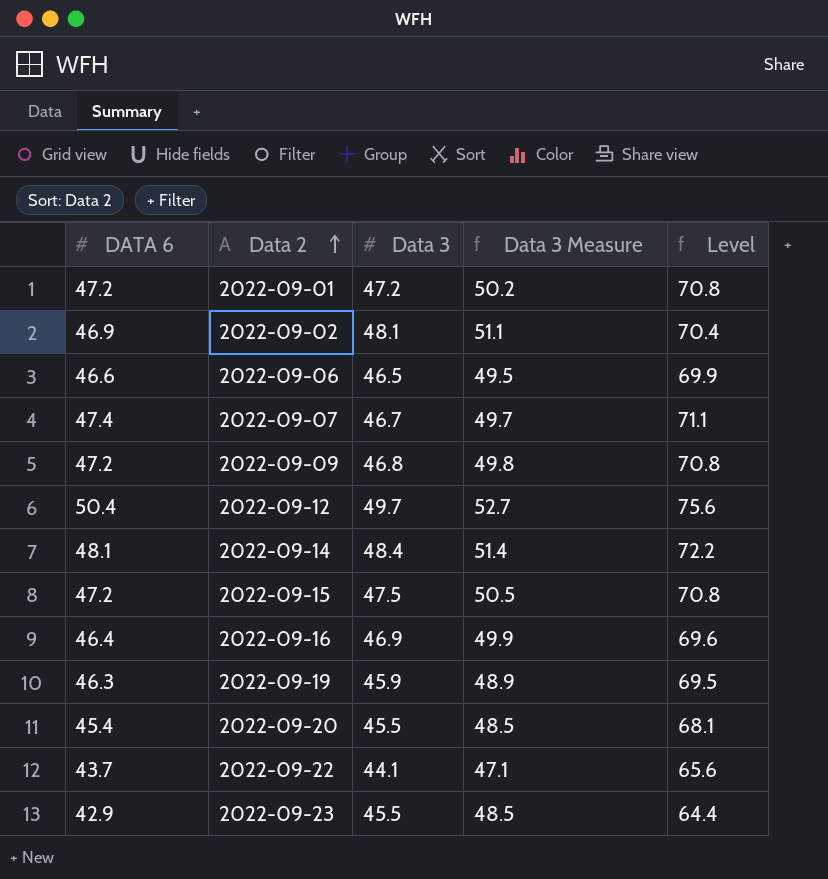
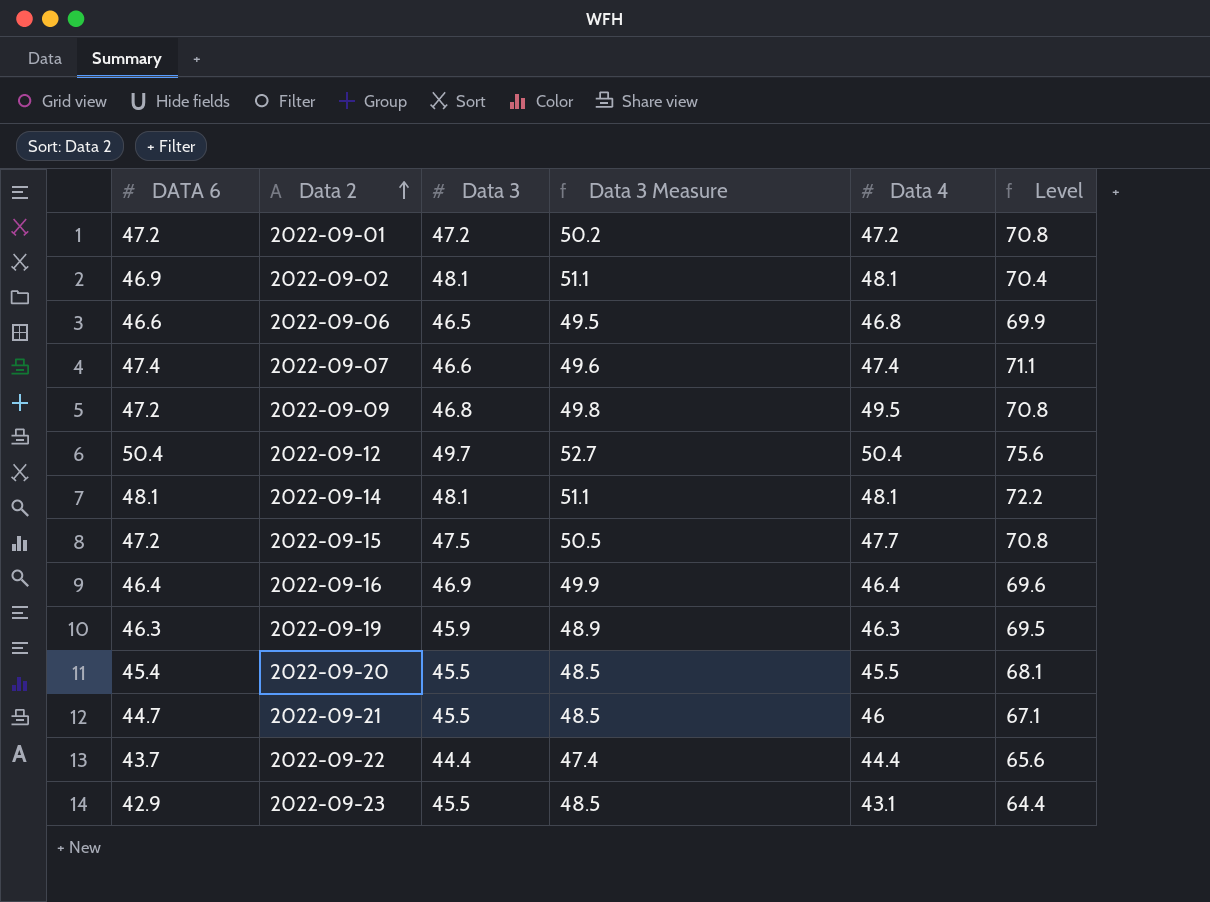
column Data 4 | position: none -> 5
2022-09-07 | Data 3: 46.7 -> 46.6
2022-09-07 | Data 3 Measure: 49.7 -> 49.6
2022-09-14 | Data 3: 48.4 -> 48.1
2022-09-14 | Data 3 Measure: 51.4 -> 51.1
row 2022-09-21: none -> 44.7 | 45.5 | 48.5 | 46 | 67.1
2022-09-22 | Data 3: 44.1 -> 44.4
2022-09-22 | Data 3 Measure: 47.1 -> 47.4

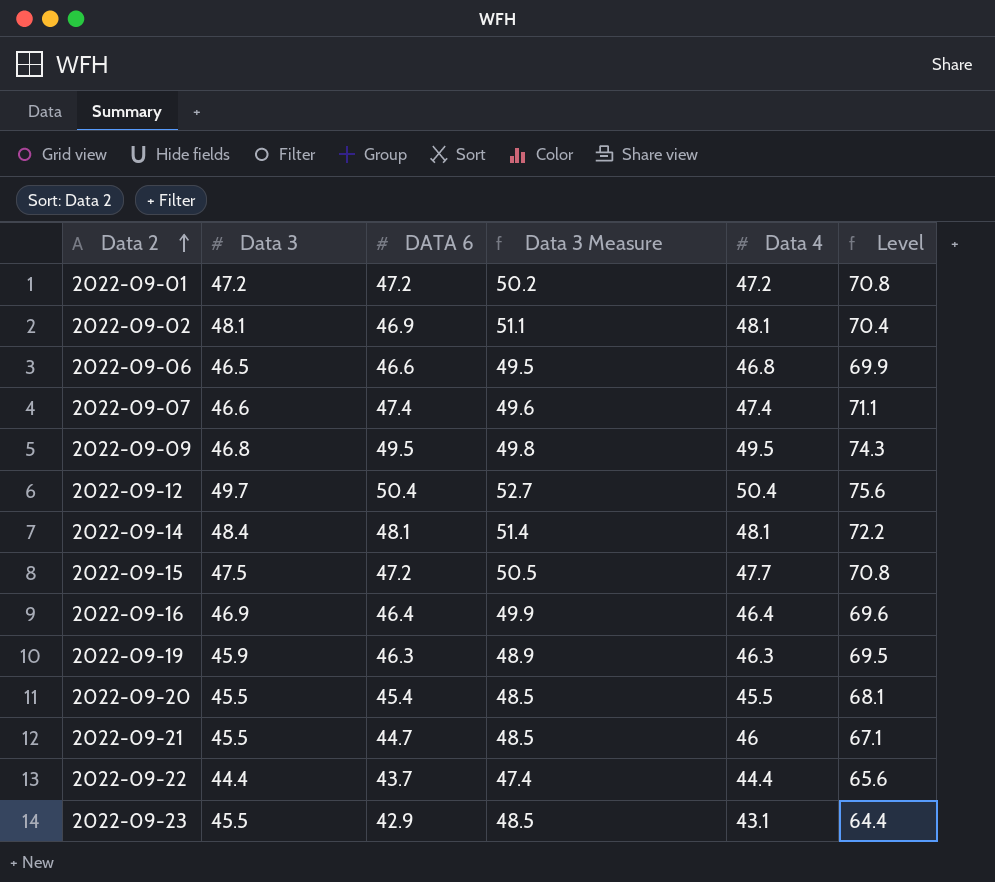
column DATA 6 | position: 1 -> 3
2022-09-09 | DATA 6: 47.2 -> 49.5
2022-09-09 | Level: 70.8 -> 74.3
2022-09-14 | Data 3: 48.1 -> 48.4
2022-09-14 | Data 3 Measure: 51.1 -> 51.4

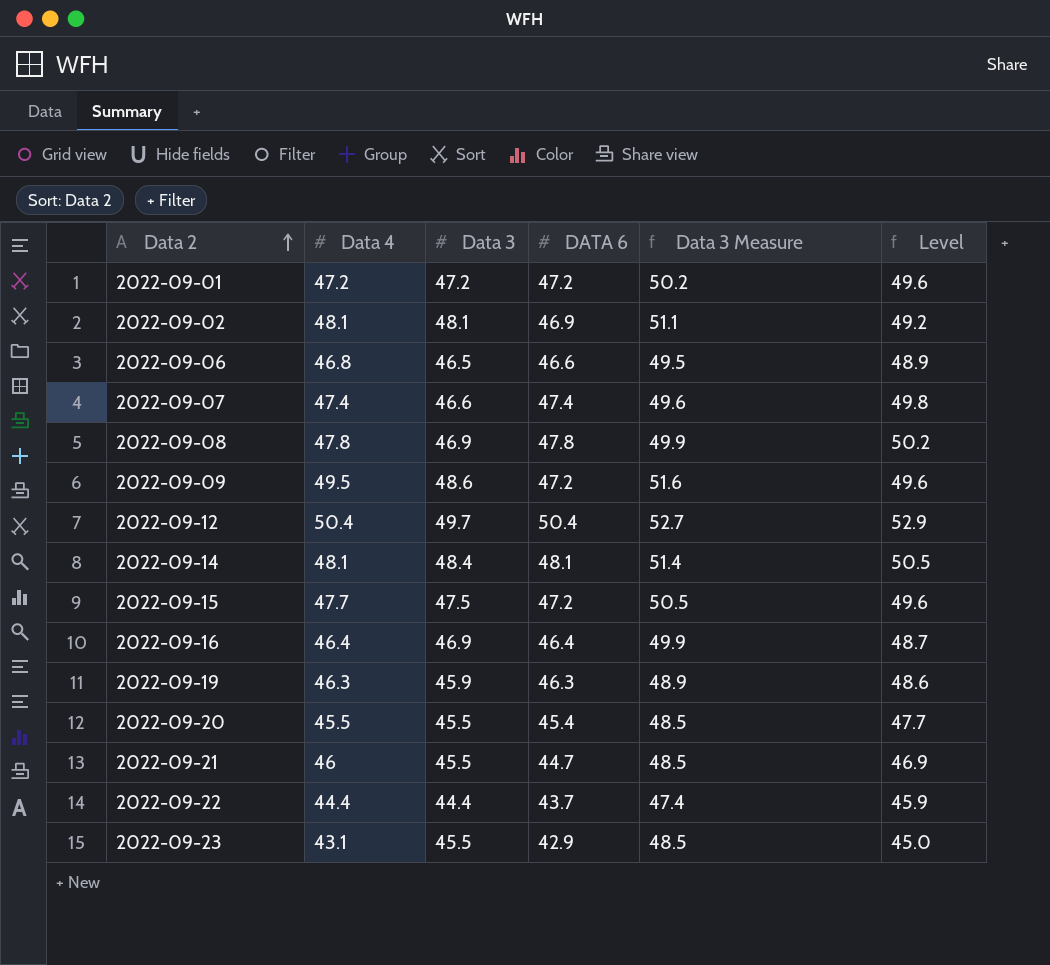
column Data 4 | position: 5 -> 2
column Level | formula: [DATA 6] * 1.5 -> [DATA 6] * 1.05
row 2022-09-08: none -> 47.8 | 46.9 | 47.8 | 49.9 | 50.2
2022-09-09 | Data 3: 46.8 -> 48.6
2022-09-09 | DATA 6: 49.5 -> 47.2
2022-09-09 | Data 3 Measure: 49.8 -> 51.6

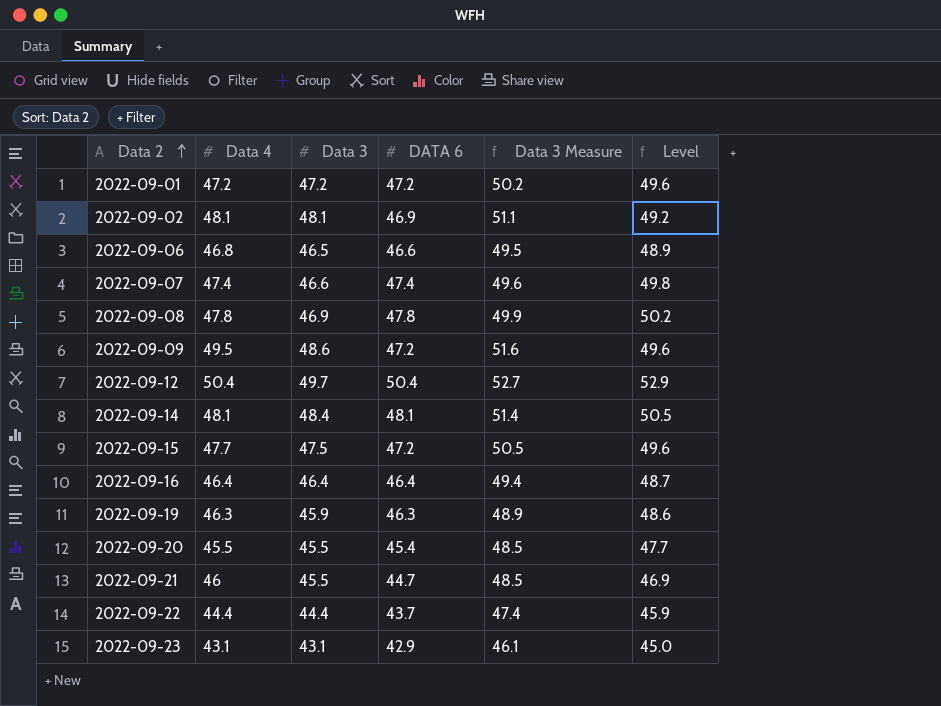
2022-09-16 | Data 3: 46.9 -> 46.4
2022-09-16 | Data 3 Measure: 49.9 -> 49.4
2022-09-23 | Data 3: 45.5 -> 43.1
2022-09-23 | Data 3 Measure: 48.5 -> 46.1

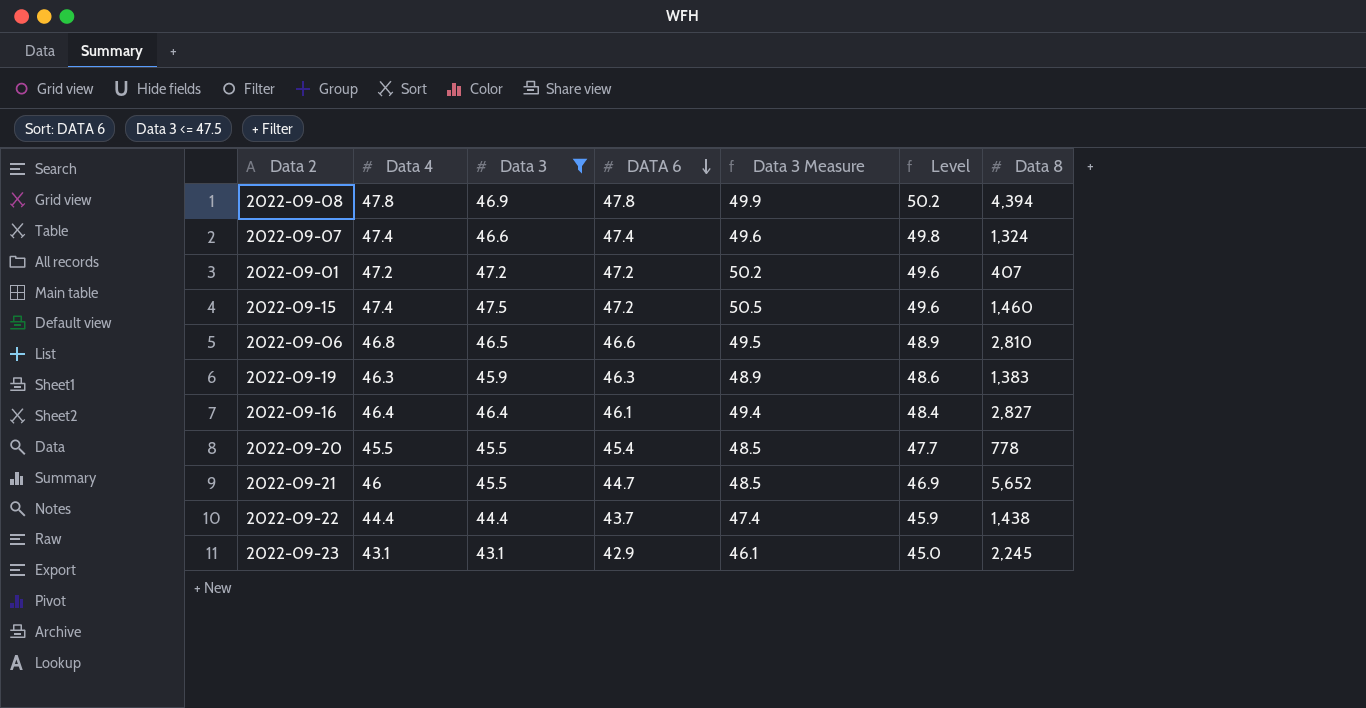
filter: none -> Data 3 <= 47.5
row order: Data 2 ascending -> DATA 6 descending
column Data 8 | position: none -> 7
2022-09-15 | Data 4: 47.7 -> 47.4
2022-09-16 | DATA 6: 46.4 -> 46.1
2022-09-16 | Level: 48.7 -> 48.4

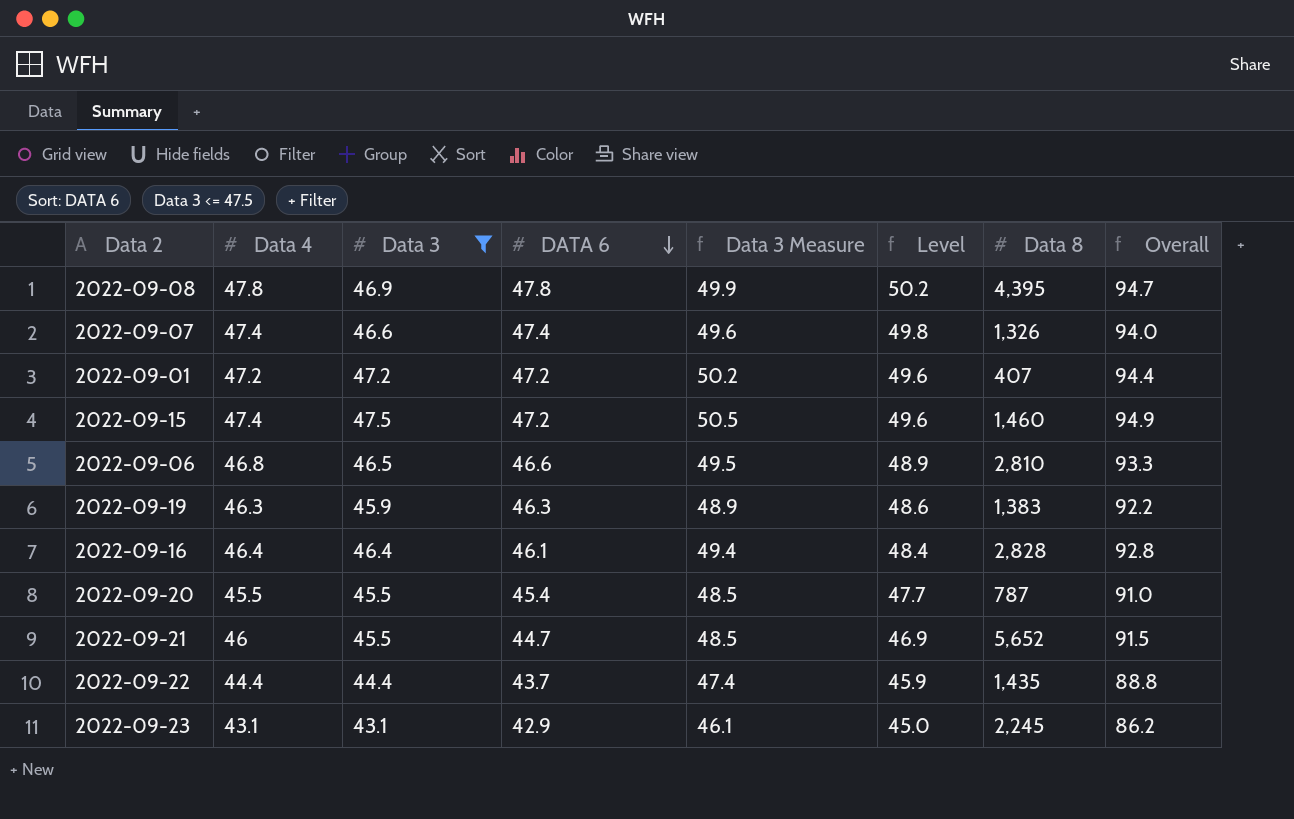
column Overall | formula: none -> [Data 4] + [Data 3]
2022-09-08 | Data 8: 4,394 -> 4,395
2022-09-07 | Data 8: 1,324 -> 1,326
2022-09-16 | Data 8: 2,827 -> 2,828
2022-09-20 | Data 8: 778 -> 787
2022-09-22 | Data 8: 1,438 -> 1,435

